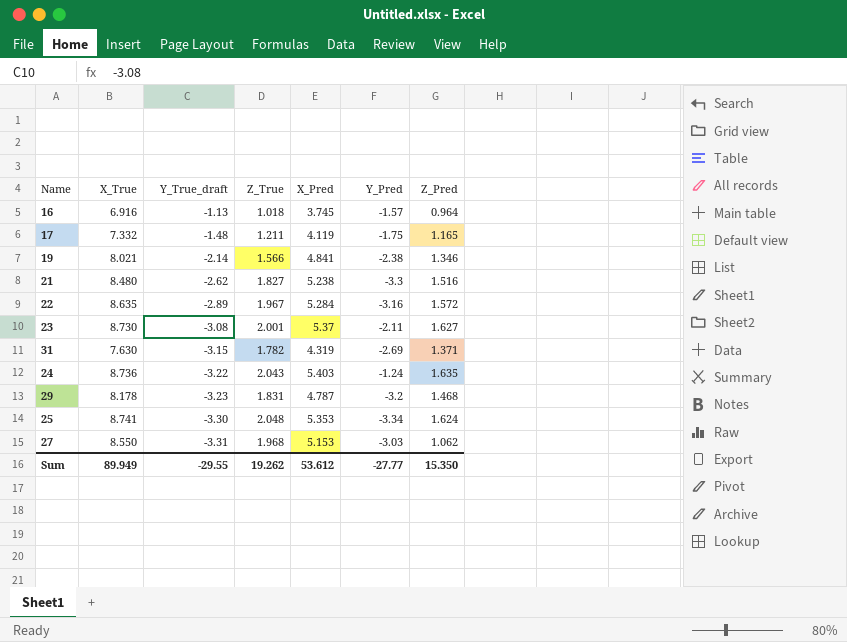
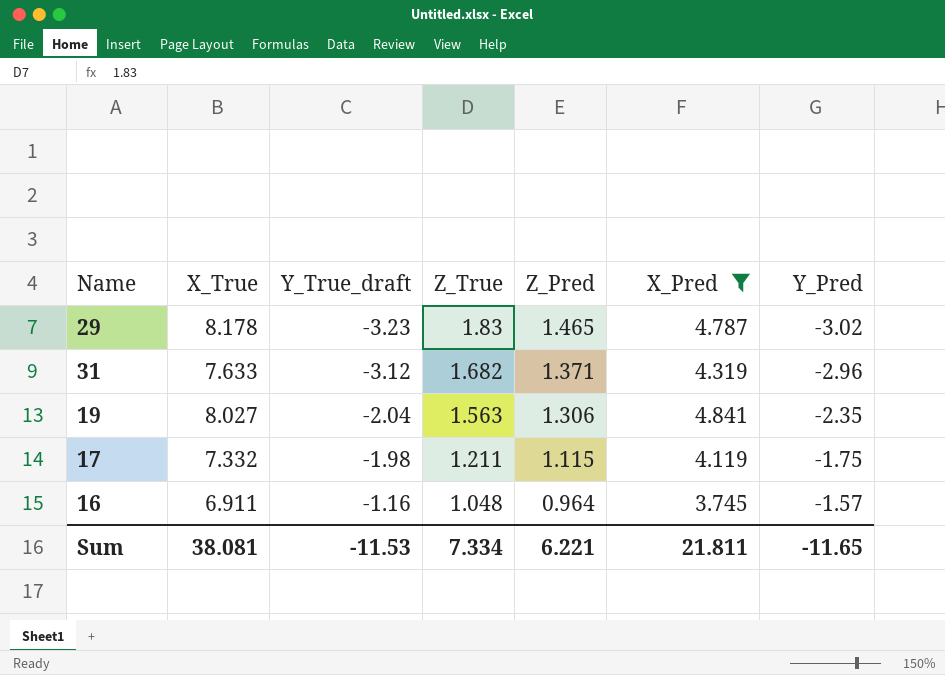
filter: none -> X_Pred <= 4.841
row order: Y_True_draft descending -> Y_True_draft ascending
column Z_Pred | position: 7 -> 5
29 | Z_True: 1.831 -> 1.83
29 | Z_Pred: 1.468 -> 1.465
29 | Y_Pred: -3.2 -> -3.02
31 | X_True: 7.630 -> 7.633
31 | Y_True_draft: -3.15 -> -3.12
31 | Z_True: 1.782 -> 1.682
31 | Y_Pred: -2.69 -> -2.96
19 | X_True: 8.021 -> 8.027
19 | Y_True_draft: -2.14 -> -2.04
19 | Z_True: 1.566 -> 1.563
19 | Z_Pred: 1.346 -> 1.306
19 | Y_Pred: -2.38 -> -2.35
17 | Y_True_draft: -1.48 -> -1.98
17 | Z_Pred: 1.165 -> 1.115
16 | X_True: 6.916 -> 6.911
16 | Y_True_draft: -1.13 -> -1.16
16 | Z_True: 1.018 -> 1.048
Sum | X_True: 89.949 -> 38.081
Sum | Y_True_draft: -29.55 -> -11.53
Sum | Z_True: 19.262 -> 7.334
Sum | Z_Pred: 15.350 -> 6.221
Sum | X_Pred: 53.612 -> 21.811
Sum | Y_Pred: -27.77 -> -11.65

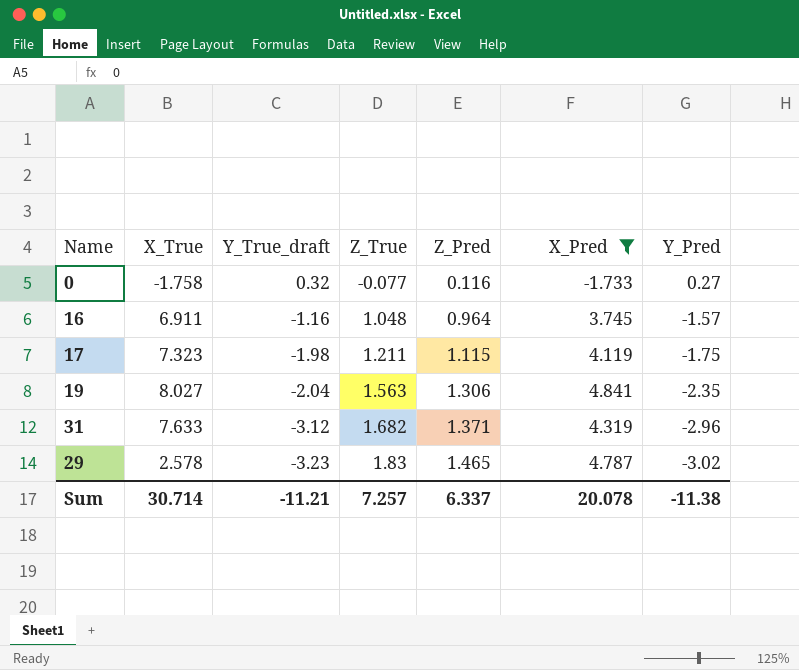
row order: Y_True_draft ascending -> Y_True_draft descending
row 0: none -> -1.758 | 0.32 | -0.077 | 0.116 | -1.733 | 0.27
17 | X_True: 7.332 -> 7.323
29 | X_True: 8.178 -> 2.578
Sum | X_True: 38.081 -> 30.714
Sum | Y_True_draft: -11.53 -> -11.21
Sum | Z_True: 7.334 -> 7.257
Sum | Z_Pred: 6.221 -> 6.337
Sum | X_Pred: 21.811 -> 20.078
Sum | Y_Pred: -11.65 -> -11.38

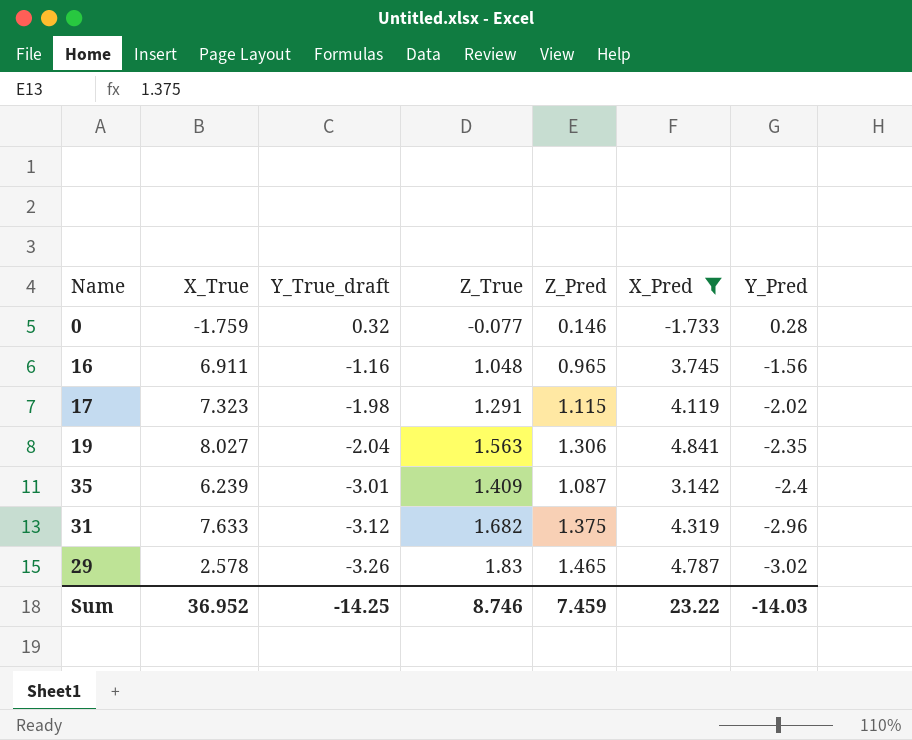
0 | X_True: -1.758 -> -1.759
0 | Z_Pred: 0.116 -> 0.146
0 | Y_Pred: 0.27 -> 0.28
16 | Z_Pred: 0.964 -> 0.965
16 | Y_Pred: -1.57 -> -1.56
17 | Z_True: 1.211 -> 1.291
17 | Y_Pred: -1.75 -> -2.02
row 35: none -> 6.239 | -3.01 | 1.409 | 1.087 | 3.142 | -2.4
31 | Z_Pred: 1.371 -> 1.375
29 | Y_True_draft: -3.23 -> -3.26
Sum | X_True: 30.714 -> 36.952
Sum | Y_True_draft: -11.21 -> -14.25
Sum | Z_True: 7.257 -> 8.746
Sum | Z_Pred: 6.337 -> 7.459
Sum | X_Pred: 20.078 -> 23.22
Sum | Y_Pred: -11.38 -> -14.03

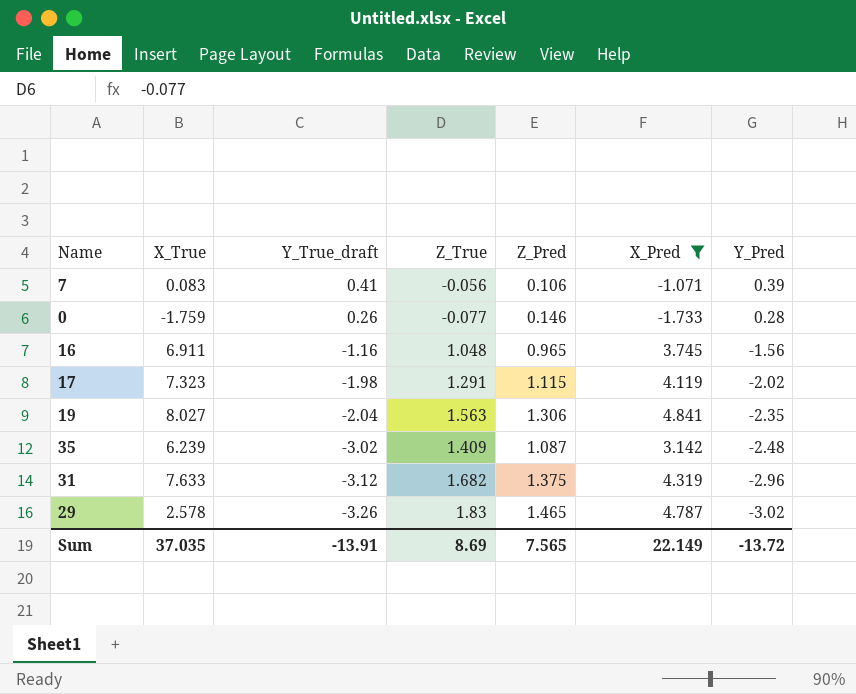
row 7: none -> 0.083 | 0.41 | -0.056 | 0.106 | -1.071 | 0.39
0 | Y_True_draft: 0.32 -> 0.26
35 | Y_True_draft: -3.01 -> -3.02
35 | Y_Pred: -2.4 -> -2.48
Sum | X_True: 36.952 -> 37.035
Sum | Y_True_draft: -14.25 -> -13.91
Sum | Z_True: 8.746 -> 8.69
Sum | Z_Pred: 7.459 -> 7.565
Sum | X_Pred: 23.22 -> 22.149
Sum | Y_Pred: -14.03 -> -13.72

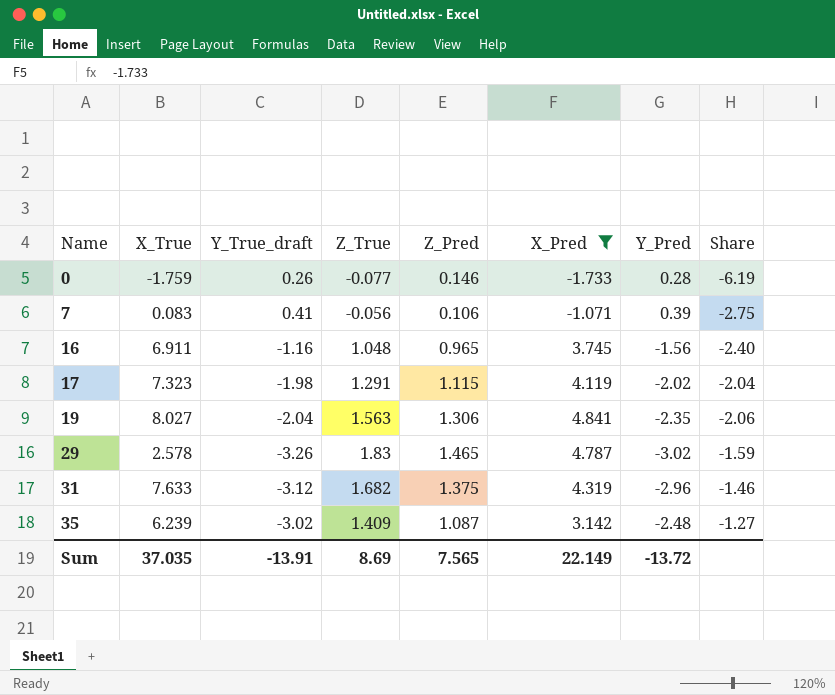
row order: Y_True_draft descending -> Name ascending
column Share | formula: none -> [X_Pred] / [Y_Pred]

